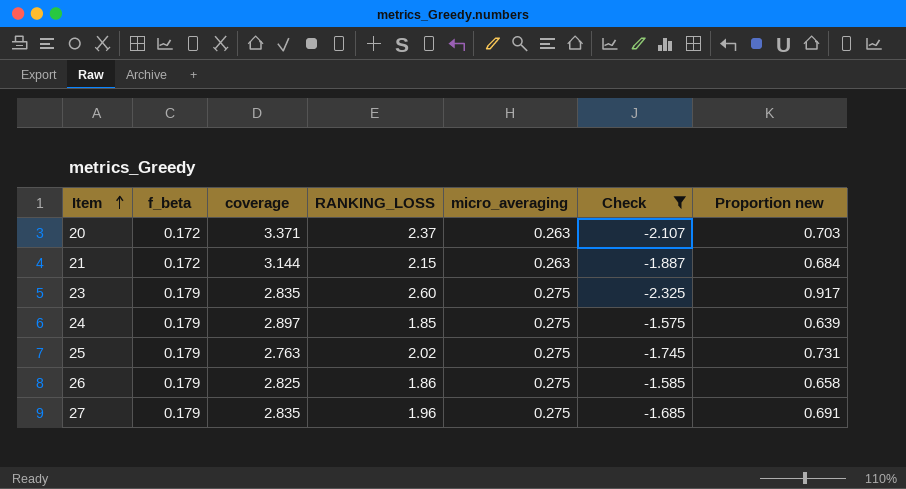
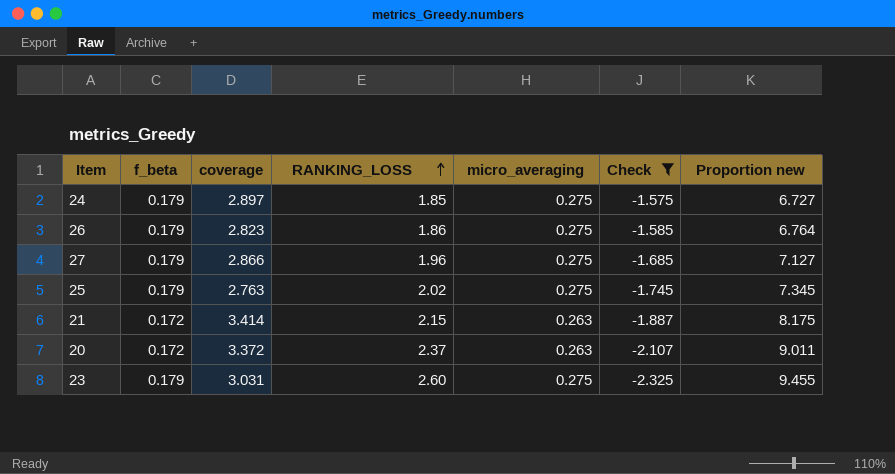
row order: Item ascending -> RANKING_LOSS ascending
column Proportion new | formula: [RANKING_LOSS] / [coverage] -> [RANKING_LOSS] / [micro_averaging]
26 | coverage: 2.825 -> 2.823
27 | coverage: 2.835 -> 2.866
21 | coverage: 3.144 -> 3.414
20 | coverage: 3.371 -> 3.372
23 | coverage: 2.835 -> 3.031

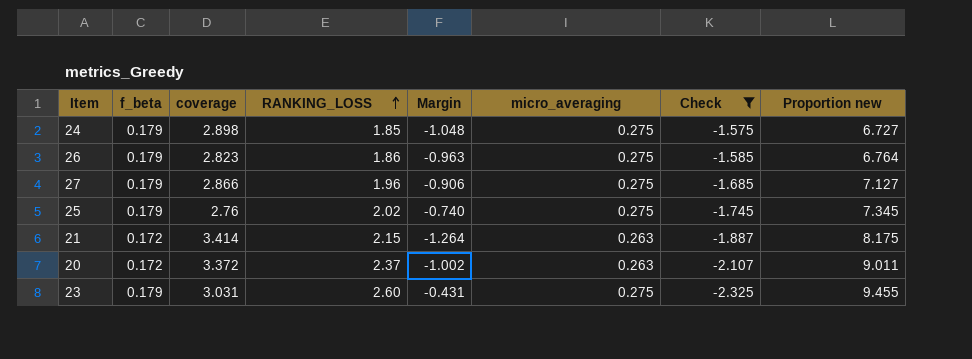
column Margin | formula: none -> [RANKING_LOSS] - [coverage]
24 | coverage: 2.897 -> 2.898
25 | coverage: 2.763 -> 2.76

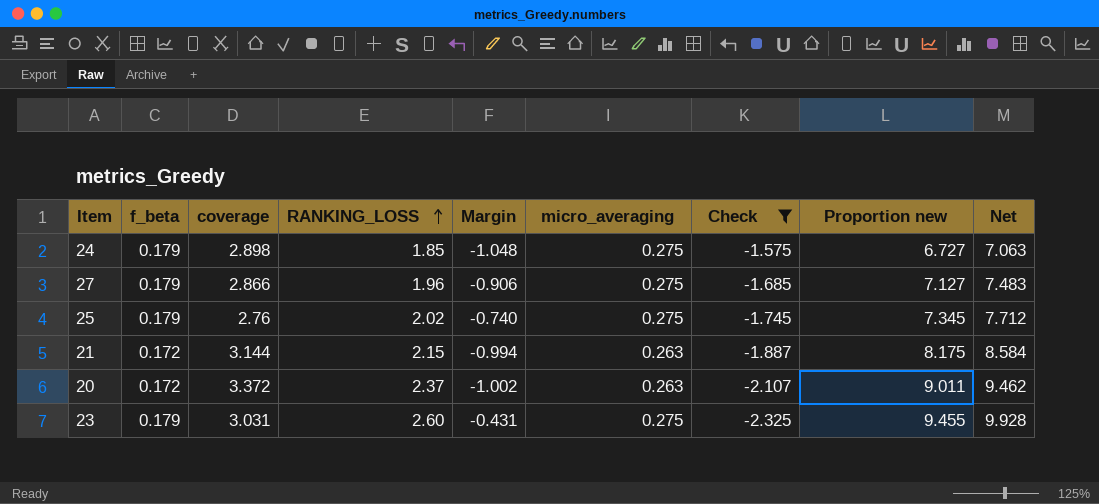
column Net | formula: none -> [Proportion new] * 1.05
row 26: 0.179 | 2.823 | 1.86 | -0.963 | 0.275 | -1.585 | 6.764 -> none
21 | coverage: 3.414 -> 3.144
21 | Margin: -1.264 -> -0.994

